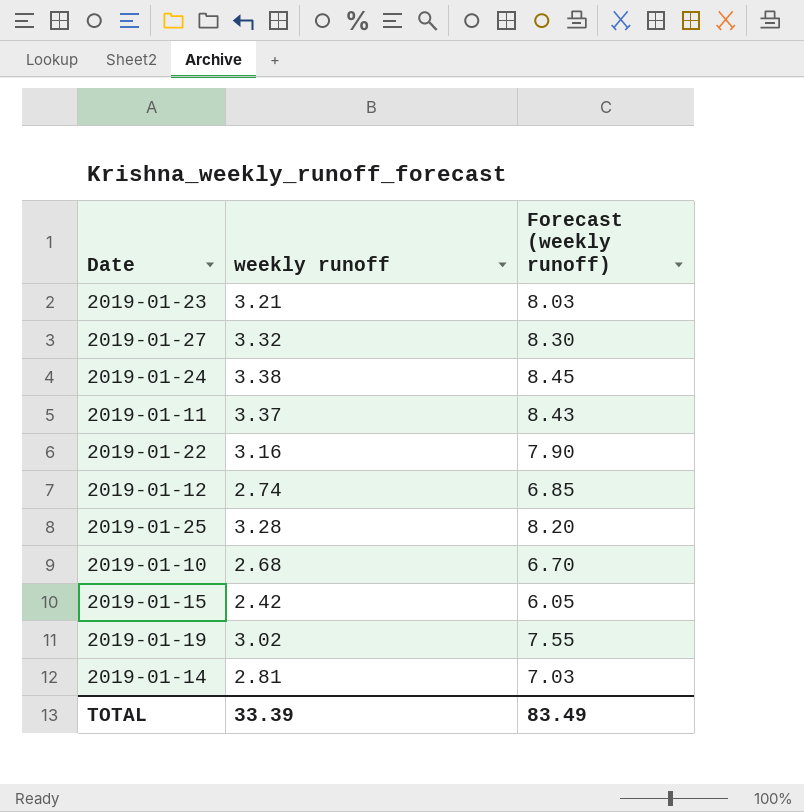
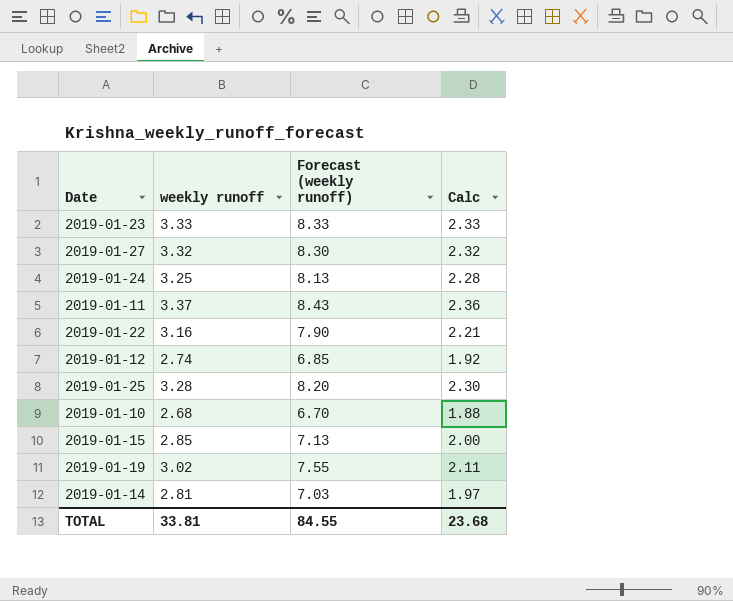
column Calc | formula: none -> [weekly runoff] * 0.7
2019-01-23 | weekly runoff: 3.21 -> 3.33
2019-01-23 | Forecast (weekly runoff): 8.03 -> 8.33
2019-01-24 | weekly runoff: 3.38 -> 3.25
2019-01-24 | Forecast (weekly runoff): 8.45 -> 8.13
2019-01-15 | weekly runoff: 2.42 -> 2.85
2019-01-15 | Forecast (weekly runoff): 6.05 -> 7.13
TOTAL | weekly runoff: 33.39 -> 33.81
TOTAL | Forecast (weekly runoff): 83.49 -> 84.55

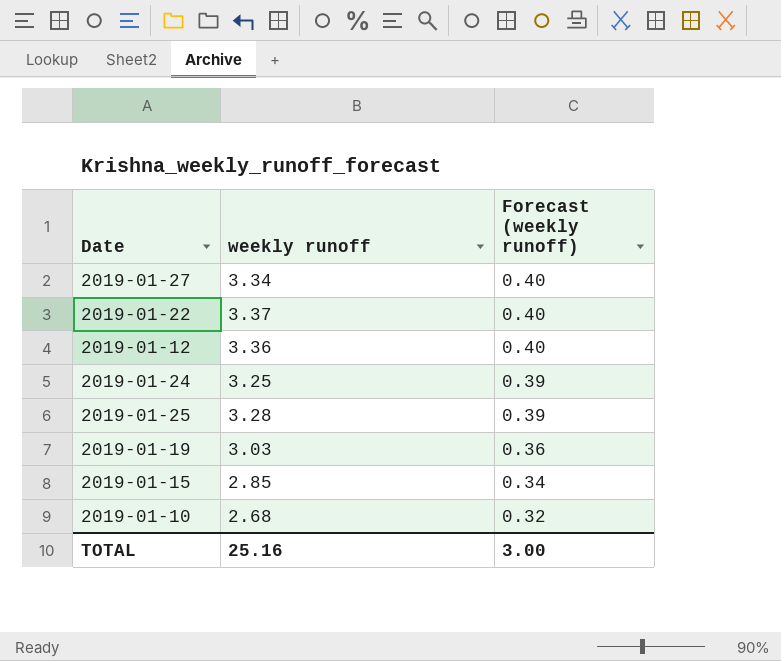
row order: none -> Forecast (weekly runoff) descending
column Calc | formula: [weekly runoff] * 0.7 -> none
column Forecast (weekly runoff) | formula: [weekly runoff] * 2.5 -> [weekly runoff] * 0.12
row 2019-01-23: 3.33 | 8.33 | 2.33 -> none
row 2019-01-11: 3.37 | 8.43 | 2.36 -> none
row 2019-01-14: 2.81 | 7.03 | 1.97 -> none
2019-01-27 | weekly runoff: 3.32 -> 3.34
2019-01-22 | weekly runoff: 3.16 -> 3.37
2019-01-12 | weekly runoff: 2.74 -> 3.36
2019-01-19 | weekly runoff: 3.02 -> 3.03
TOTAL | weekly runoff: 33.81 -> 25.16
TOTAL | Forecast (weekly runoff): 84.55 -> 3.00

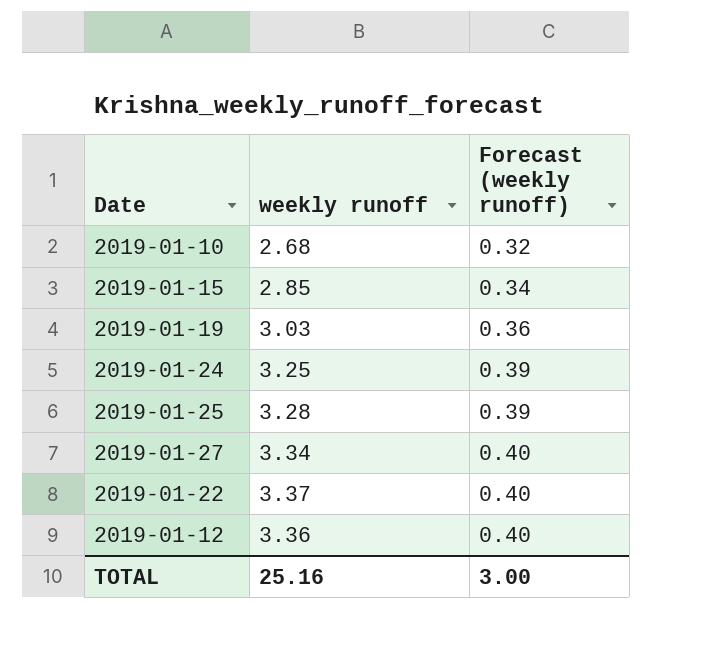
row order: Forecast (weekly runoff) descending -> Forecast (weekly runoff) ascending

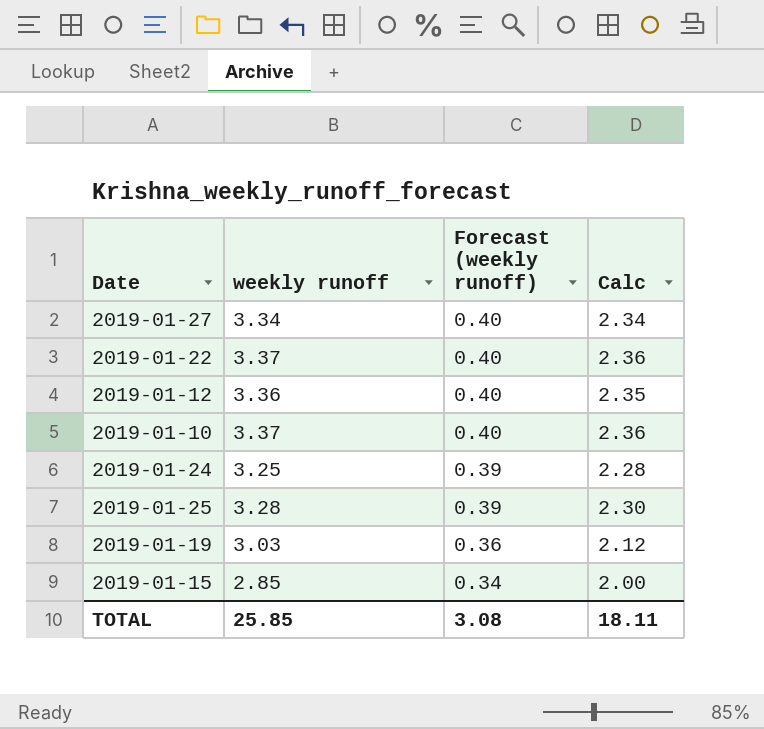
row order: Forecast (weekly runoff) ascending -> Forecast (weekly runoff) descending
column Calc | formula: none -> [weekly runoff] * 0.7
2019-01-10 | weekly runoff: 2.68 -> 3.37
2019-01-10 | Forecast (weekly runoff): 0.32 -> 0.40
TOTAL | weekly runoff: 25.16 -> 25.85
TOTAL | Forecast (weekly runoff): 3.00 -> 3.08

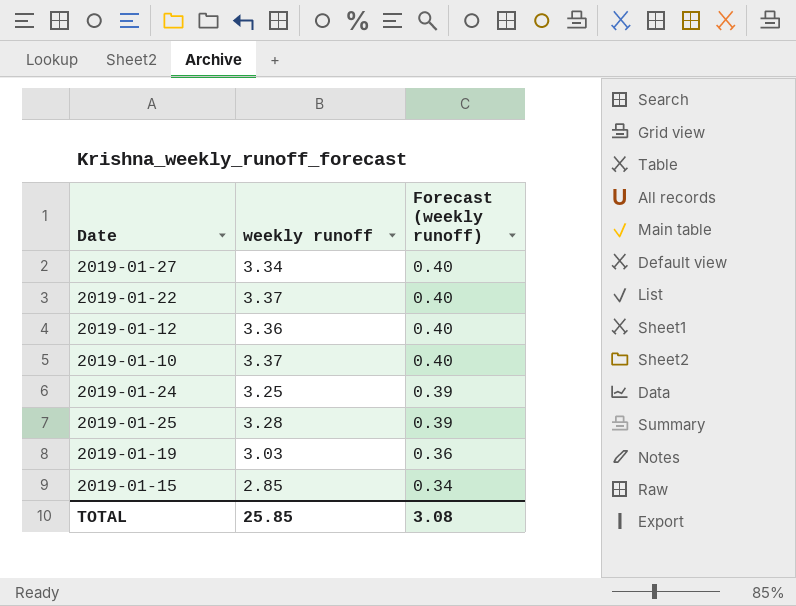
column Calc | formula: [weekly runoff] * 0.7 -> none

